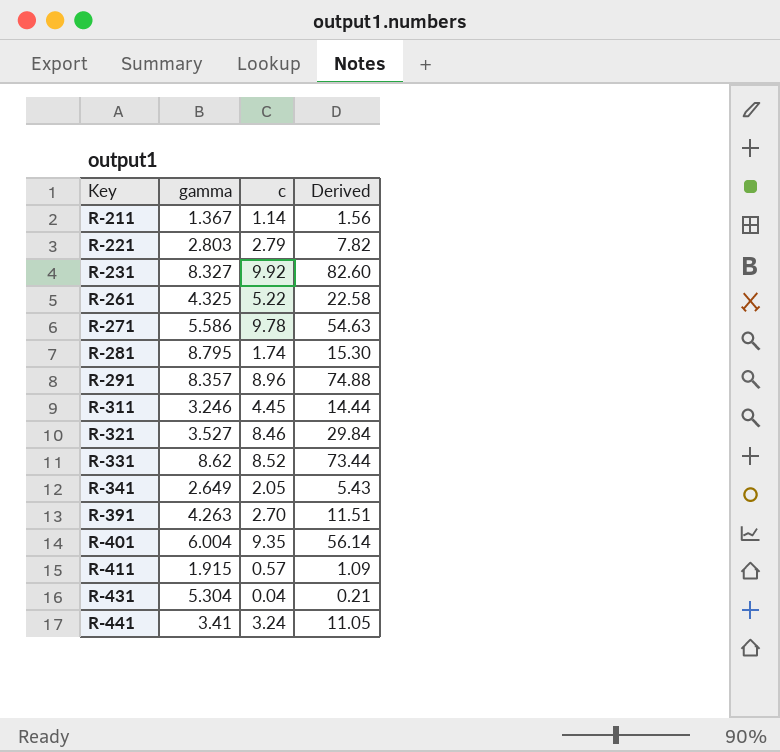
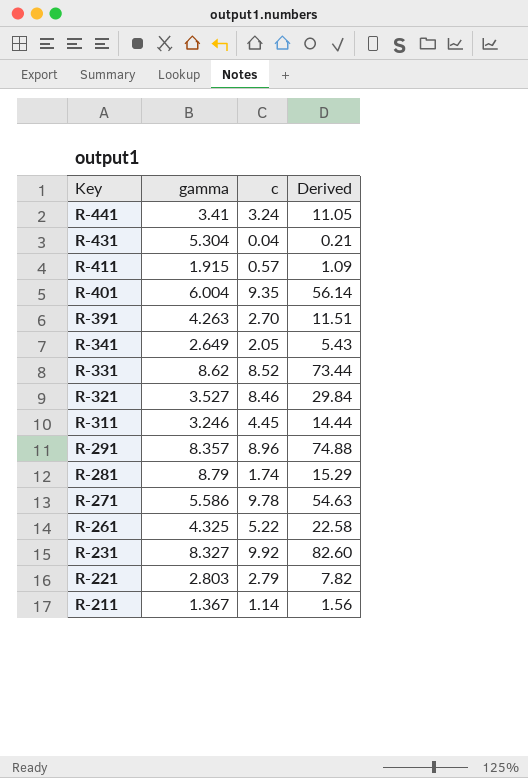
row order: Key ascending -> Key descending
R-281 | gamma: 8.795 -> 8.79
R-281 | Derived: 15.30 -> 15.29

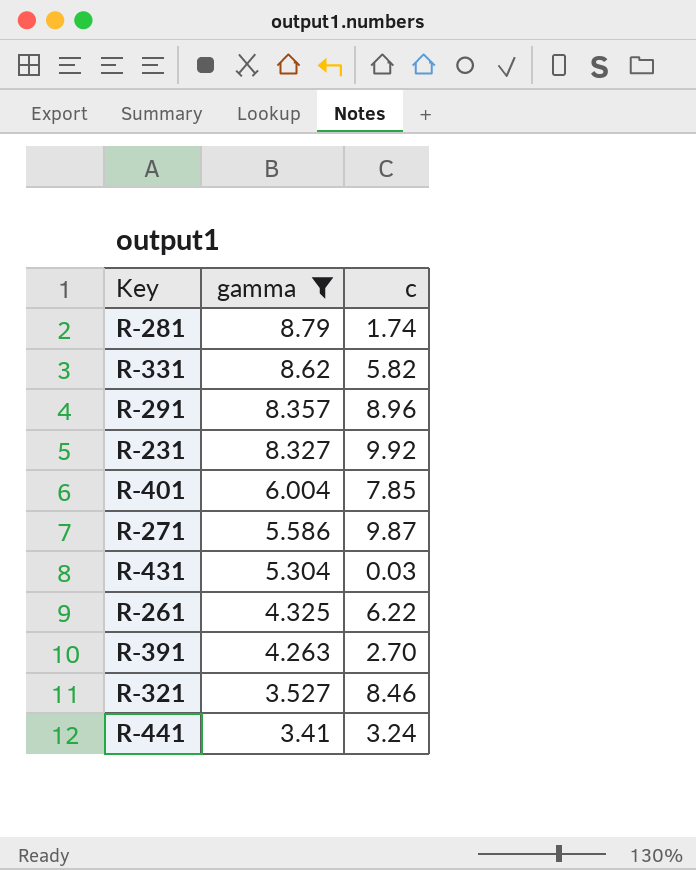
filter: none -> gamma >= 3.41
row order: Key descending -> gamma descending
column Derived | formula: [gamma] * [c] -> none
R-331 | c: 8.52 -> 5.82
R-401 | c: 9.35 -> 7.85
R-271 | c: 9.78 -> 9.87
R-431 | c: 0.04 -> 0.03
R-261 | c: 5.22 -> 6.22

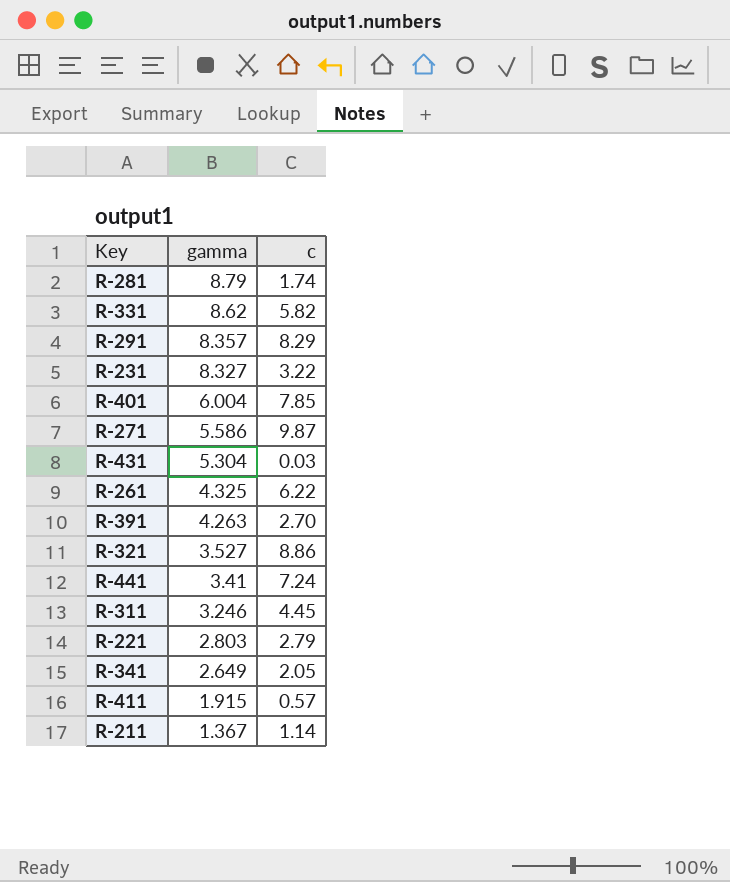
filter: gamma >= 3.41 -> none
R-291 | c: 8.96 -> 8.29
R-231 | c: 9.92 -> 3.22
R-321 | c: 8.46 -> 8.86
R-441 | c: 3.24 -> 7.24

